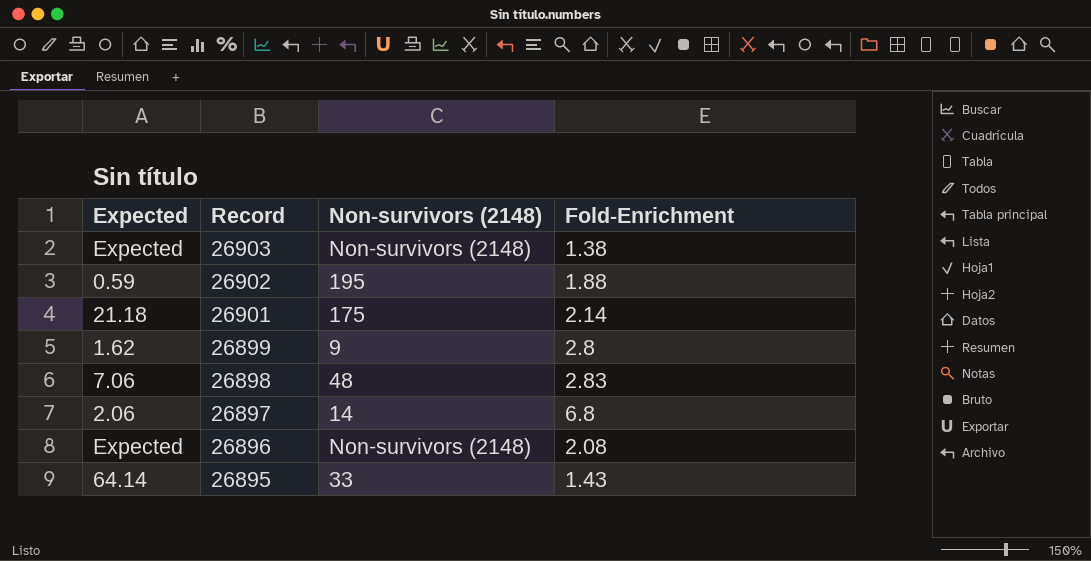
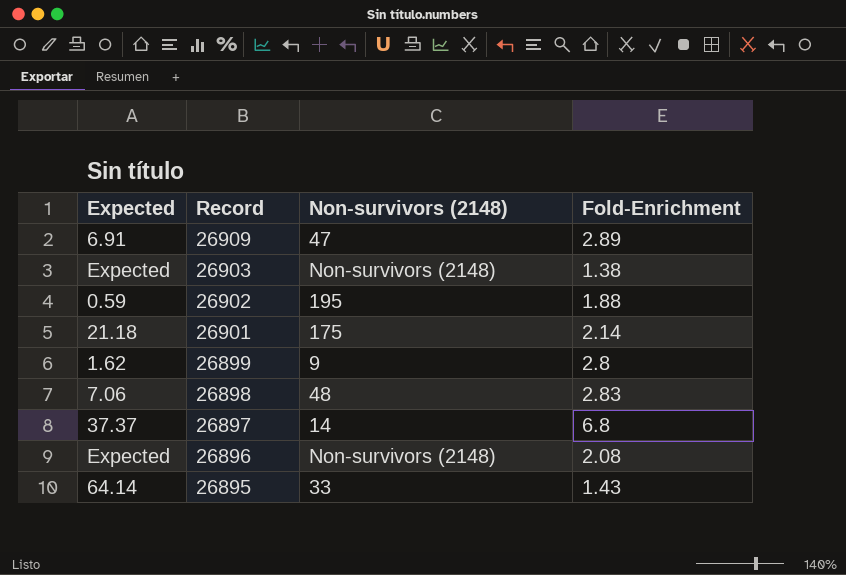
row 26909: none -> 6.91 | 47 | 2.89
26897 | Expected: 2.06 -> 37.37

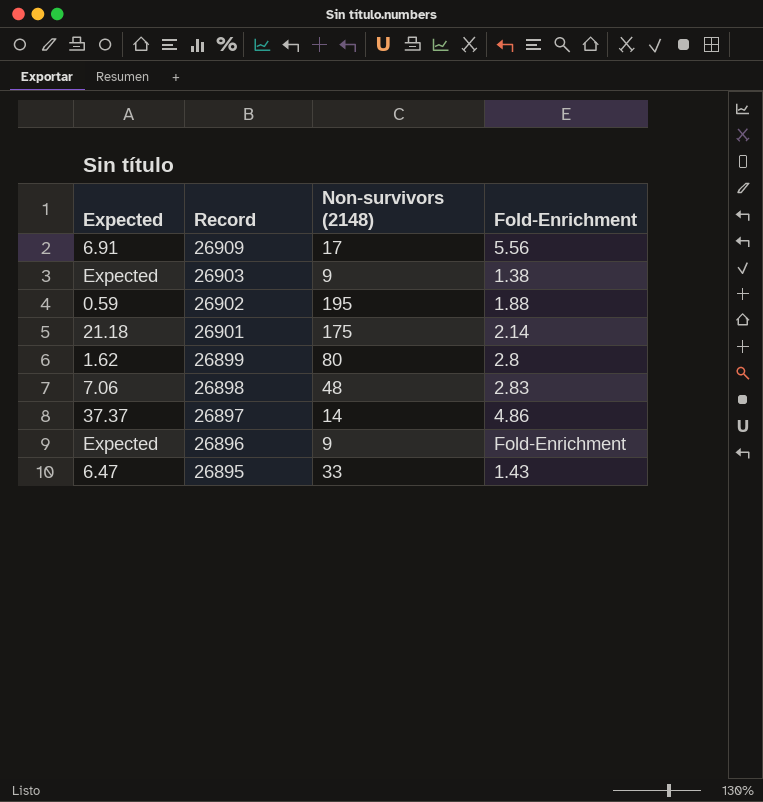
26909 | Non-survivors (2148): 47 -> 17
26909 | Fold-Enrichment: 2.89 -> 5.56
26903 | Non-survivors (2148): Non-survivors (2148) -> 9
26899 | Non-survivors (2148): 9 -> 80
26897 | Fold-Enrichment: 6.8 -> 4.86
26896 | Non-survivors (2148): Non-survivors (2148) -> 9
26896 | Fold-Enrichment: 2.08 -> Fold-Enrichment
26895 | Expected: 64.14 -> 6.47

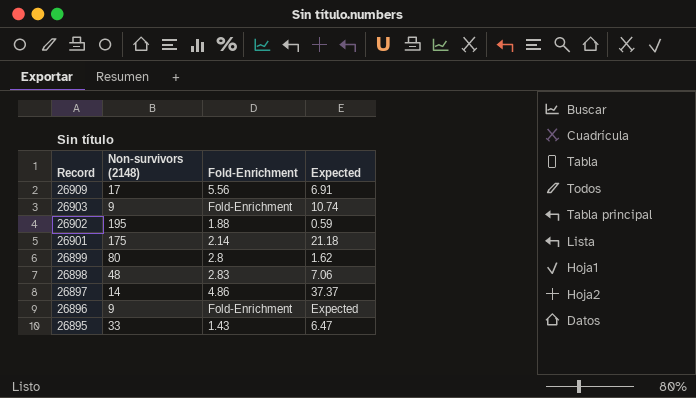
column Expected | position: 1 -> 4
26903 | Fold-Enrichment: 1.38 -> Fold-Enrichment
26903 | Expected: Expected -> 10.74

